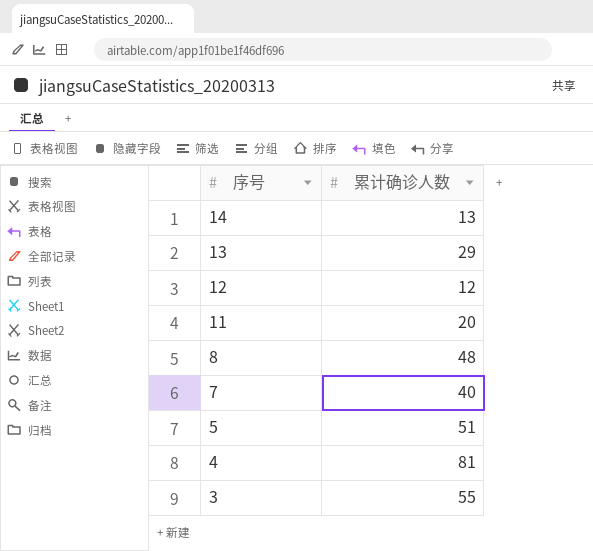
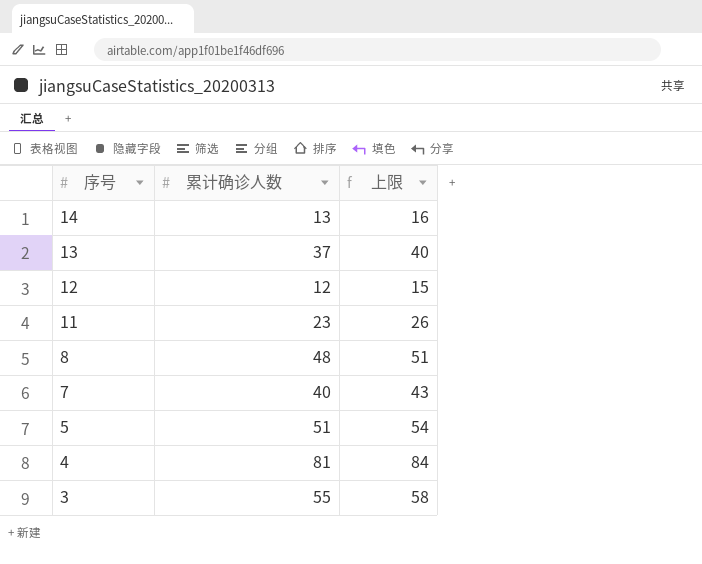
column 上限 | formula: none -> [累计确诊人数] + 3
13 | 累计确诊人数: 29 -> 37
11 | 累计确诊人数: 20 -> 23

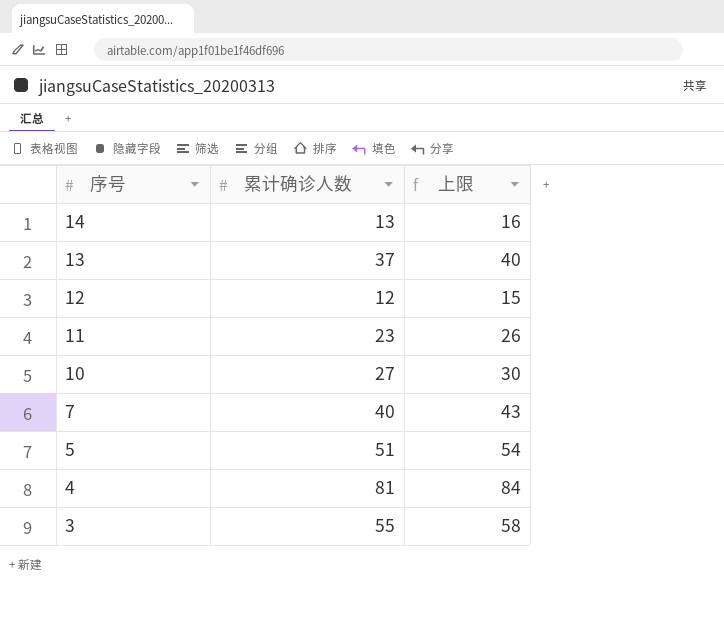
row 8: 48 | 51 -> none
row 10: none -> 27 | 30

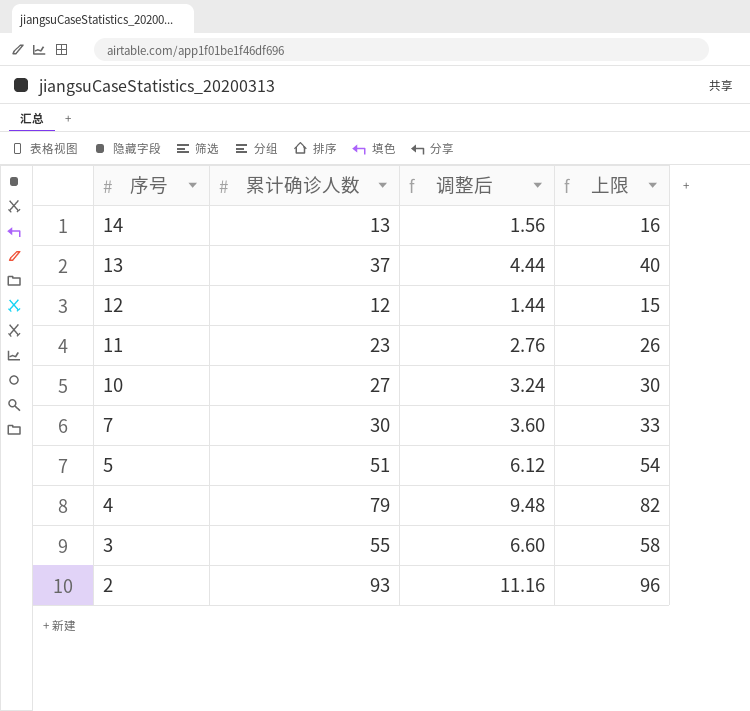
column 调整后 | formula: none -> [累计确诊人数] * 0.12
7 | 累计确诊人数: 40 -> 30
7 | 上限: 43 -> 33
4 | 累计确诊人数: 81 -> 79
4 | 上限: 84 -> 82
row 2: none -> 93 | 11.16 | 96

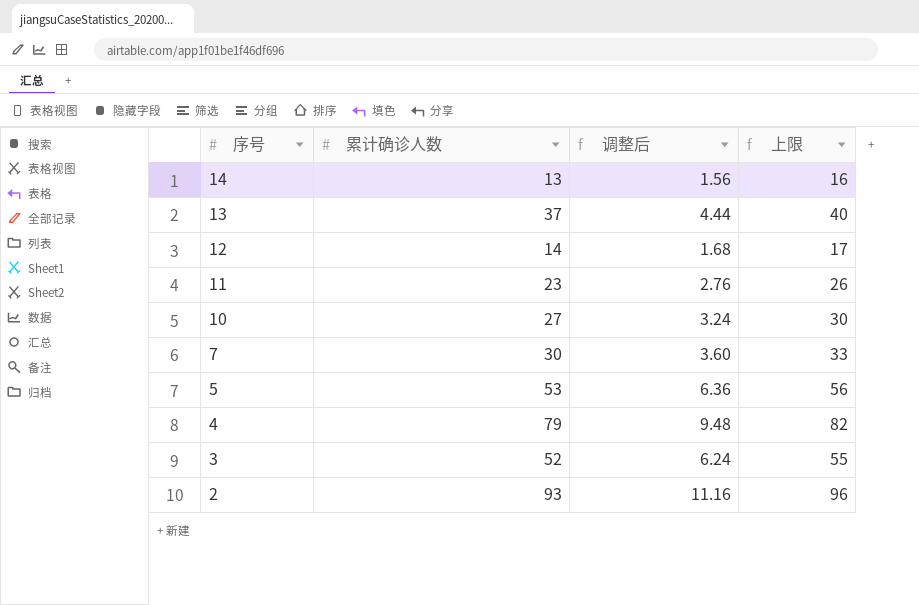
12 | 累计确诊人数: 12 -> 14
12 | 调整后: 1.44 -> 1.68
12 | 上限: 15 -> 17
5 | 累计确诊人数: 51 -> 53
5 | 调整后: 6.12 -> 6.36
5 | 上限: 54 -> 56
3 | 累计确诊人数: 55 -> 52
3 | 调整后: 6.60 -> 6.24
3 | 上限: 58 -> 55

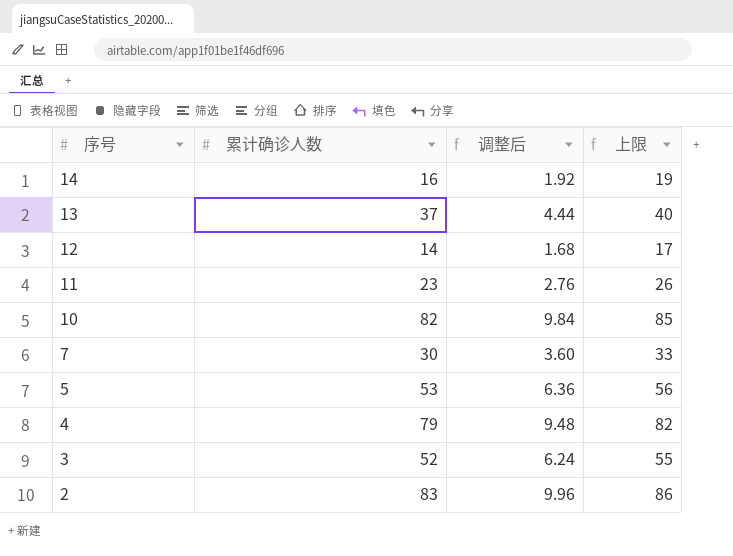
14 | 累计确诊人数: 13 -> 16
14 | 调整后: 1.56 -> 1.92
14 | 上限: 16 -> 19
10 | 累计确诊人数: 27 -> 82
10 | 调整后: 3.24 -> 9.84
10 | 上限: 30 -> 85
2 | 累计确诊人数: 93 -> 83
2 | 调整后: 11.16 -> 9.96
2 | 上限: 96 -> 86

